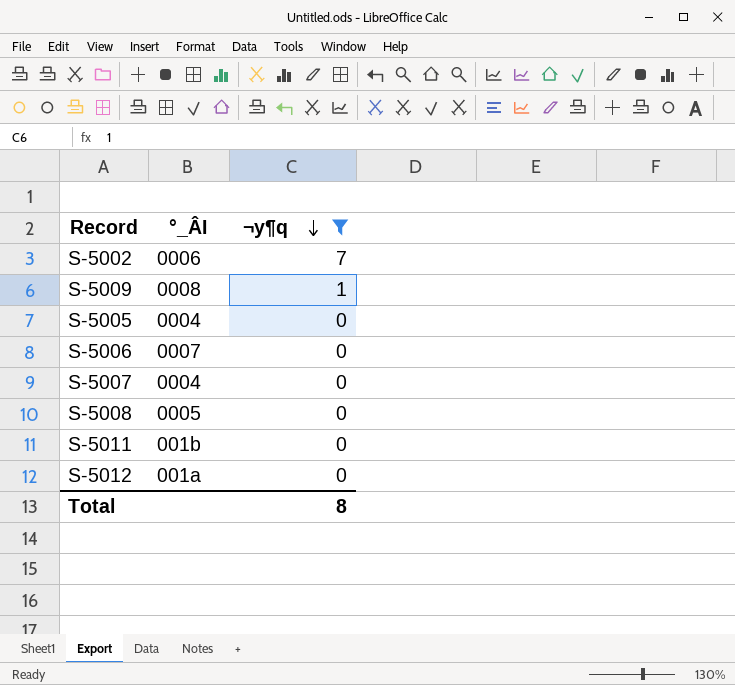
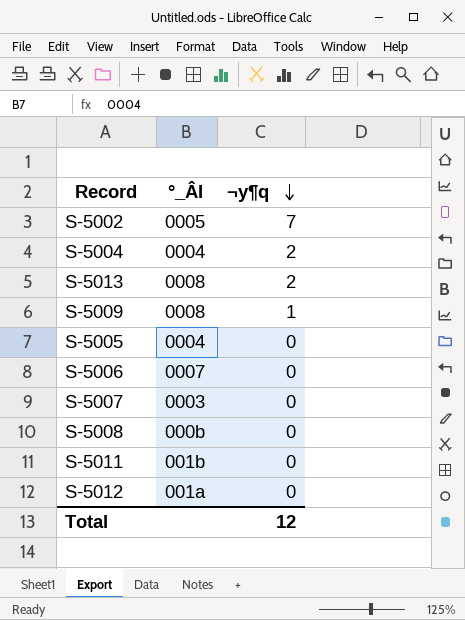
filter: ¬y¶q != 2 -> none
S-5002 | °_ÂI: 0006 -> 0005
S-5007 | °_ÂI: 0004 -> 0003
S-5008 | °_ÂI: 0005 -> 000b
Total | ¬y¶q: 8 -> 12

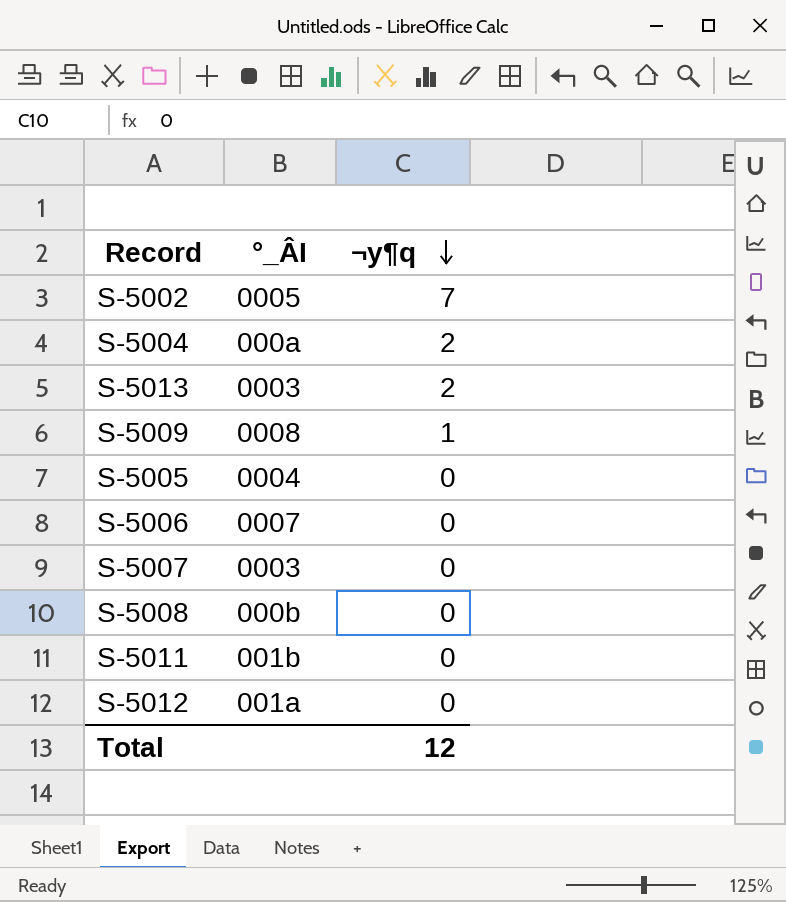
S-5004 | °_ÂI: 0004 -> 000a
S-5013 | °_ÂI: 0008 -> 0003

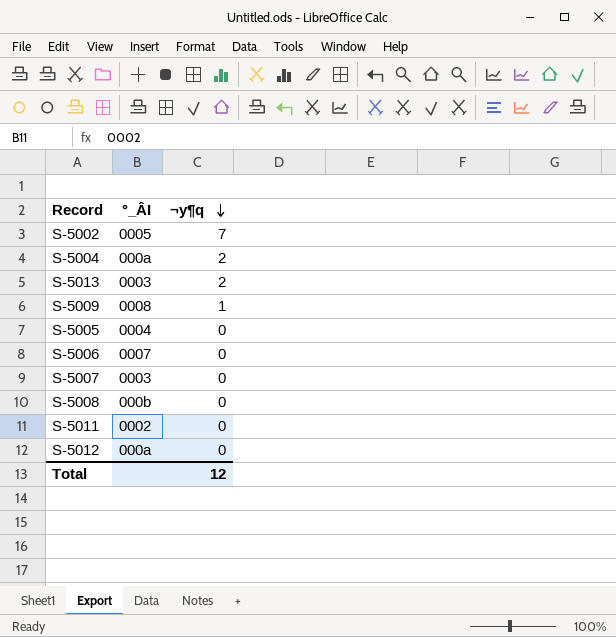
S-5011 | °_ÂI: 001b -> 0002
S-5012 | °_ÂI: 001a -> 000a

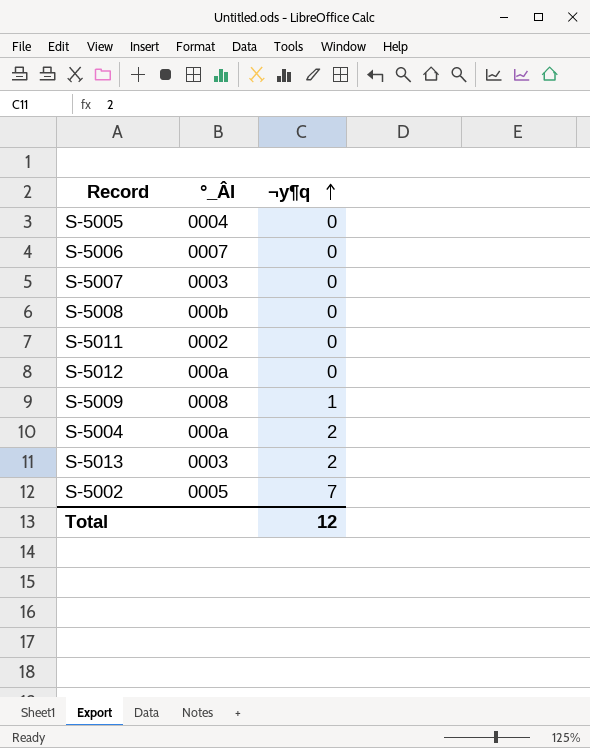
row order: ¬y¶q descending -> ¬y¶q ascending

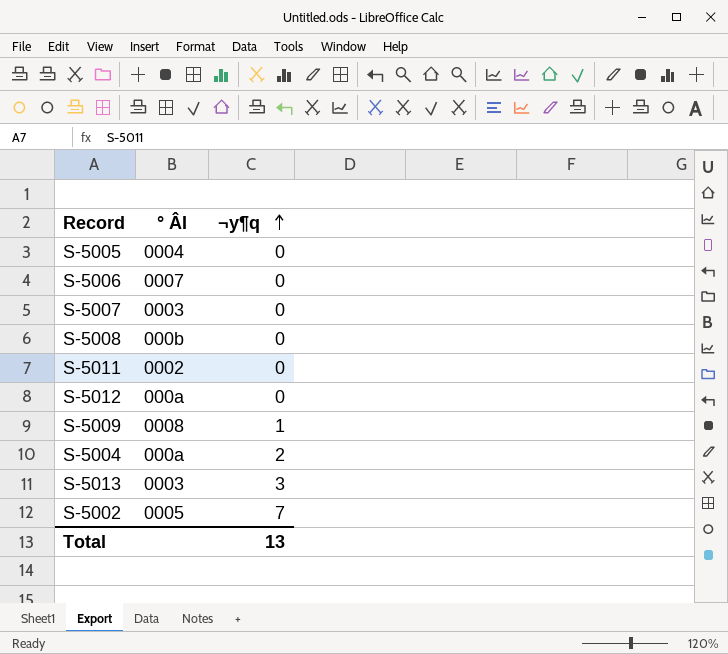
column name: °_ÂI -> ° ÂI
S-5013 | ¬y¶q: 2 -> 3
Total | ¬y¶q: 12 -> 13

